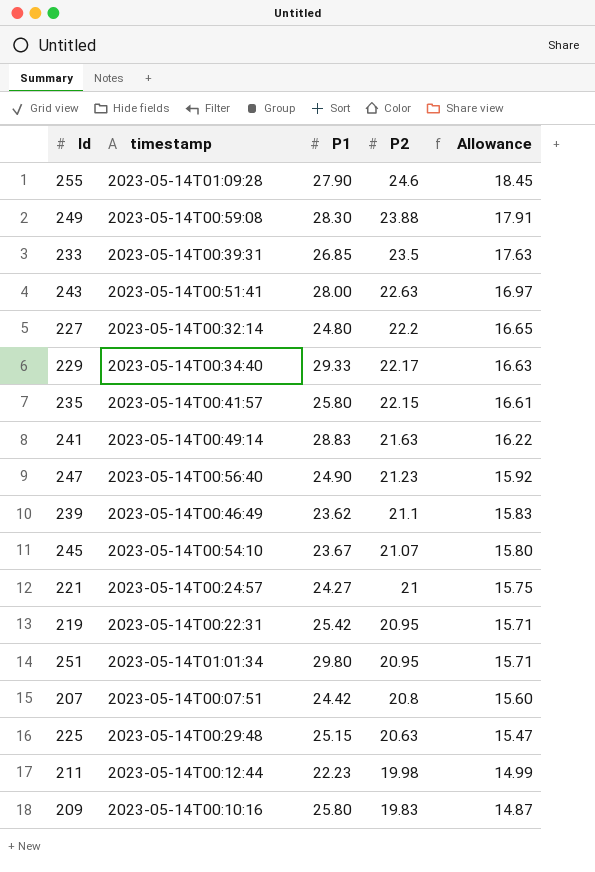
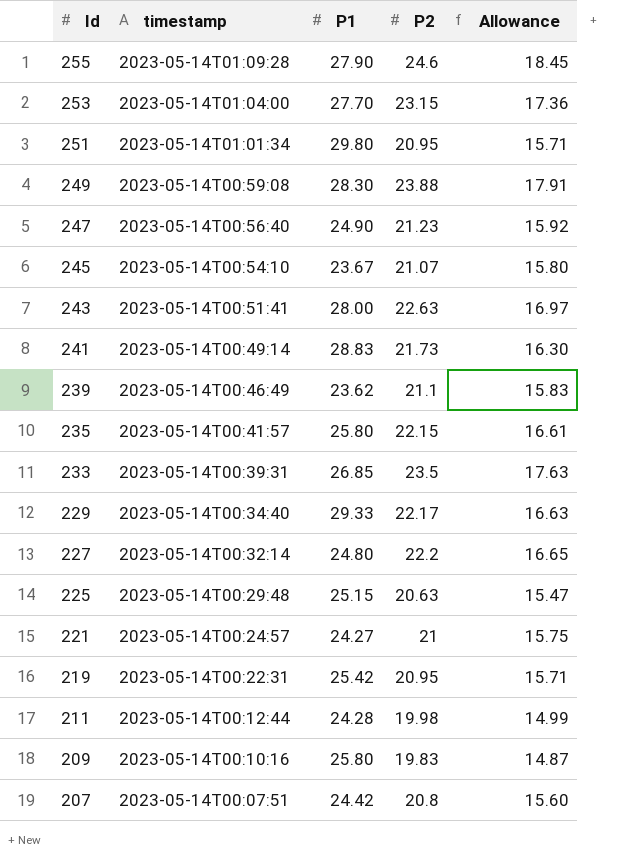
row order: P2 descending -> Id descending
row 253: none -> 2023-05-14T01:04:00 | 27.70 | 23.15 | 17.36
241 | P2: 21.63 -> 21.73
241 | Allowance: 16.22 -> 16.30
211 | P1: 22.23 -> 24.28

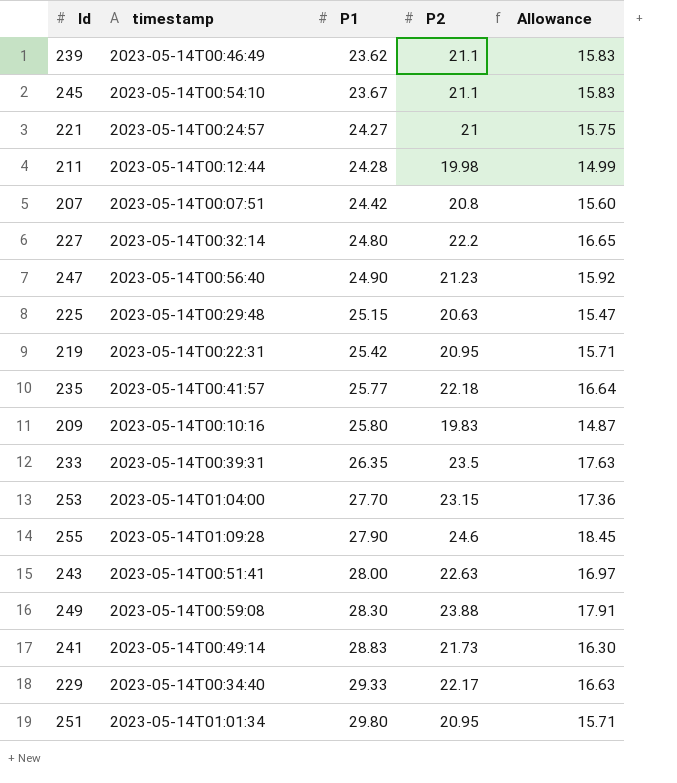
row order: Id descending -> P1 ascending
245 | P2: 21.07 -> 21.1
245 | Allowance: 15.80 -> 15.83
235 | P1: 25.80 -> 25.77
235 | P2: 22.15 -> 22.18
235 | Allowance: 16.61 -> 16.64
233 | P1: 26.85 -> 26.35

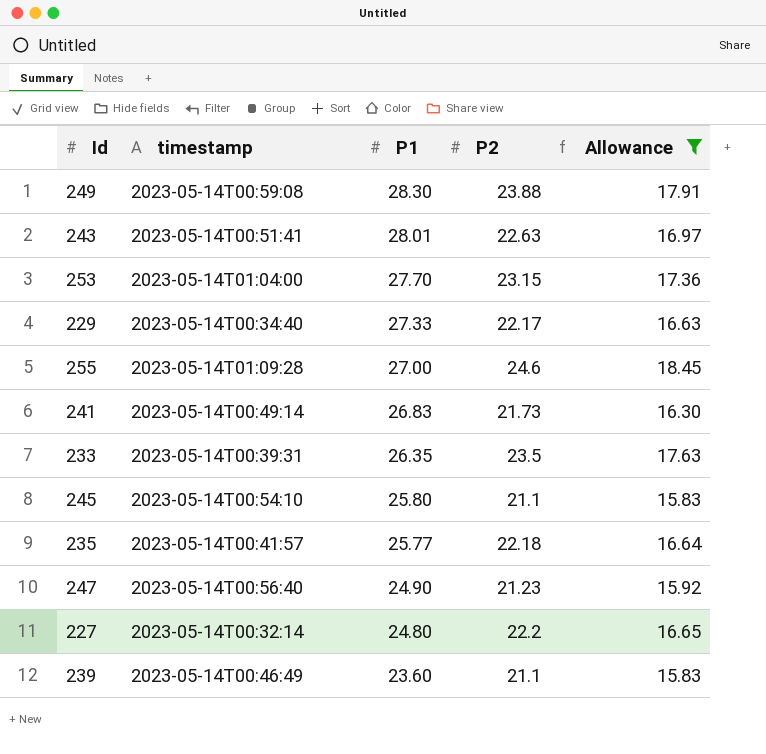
filter: none -> Allowance >= 15.83
row order: P1 ascending -> P1 descending
243 | P1: 28.00 -> 28.01
229 | P1: 29.33 -> 27.33
255 | P1: 27.90 -> 27.00
241 | P1: 28.83 -> 26.83
245 | P1: 23.67 -> 25.80
239 | P1: 23.62 -> 23.60

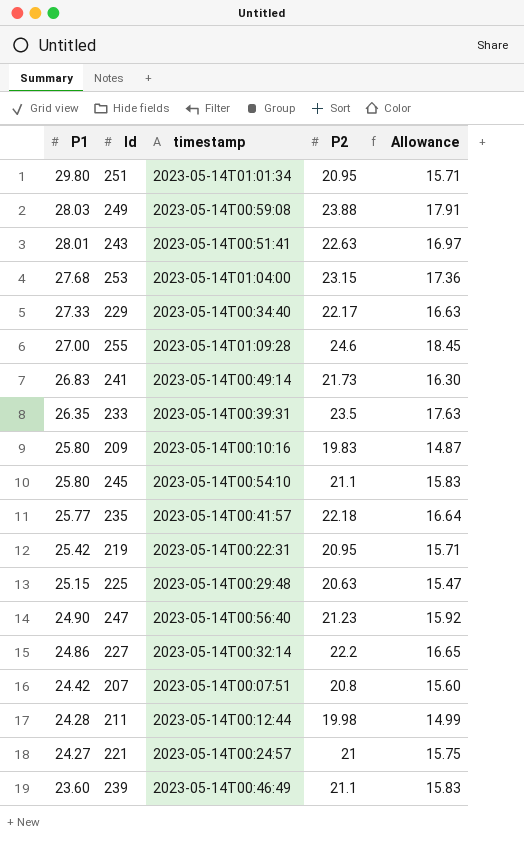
filter: Allowance >= 15.83 -> none
column P1 | position: 3 -> 1
249 | P1: 28.30 -> 28.03
253 | P1: 27.70 -> 27.68
227 | P1: 24.80 -> 24.86

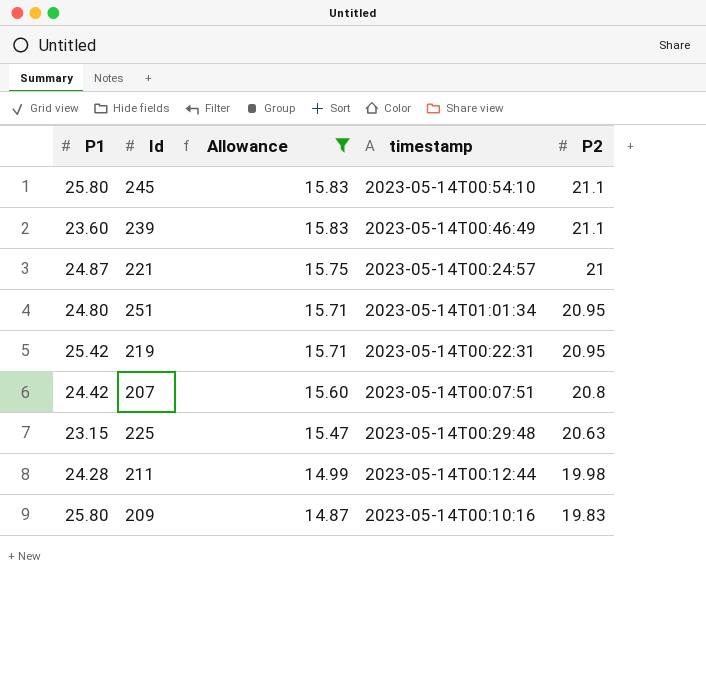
filter: none -> Allowance <= 15.83
row order: P1 descending -> Allowance descending
column Allowance | position: 5 -> 3
221 | P1: 24.27 -> 24.87
251 | P1: 29.80 -> 24.80
225 | P1: 25.15 -> 23.15

